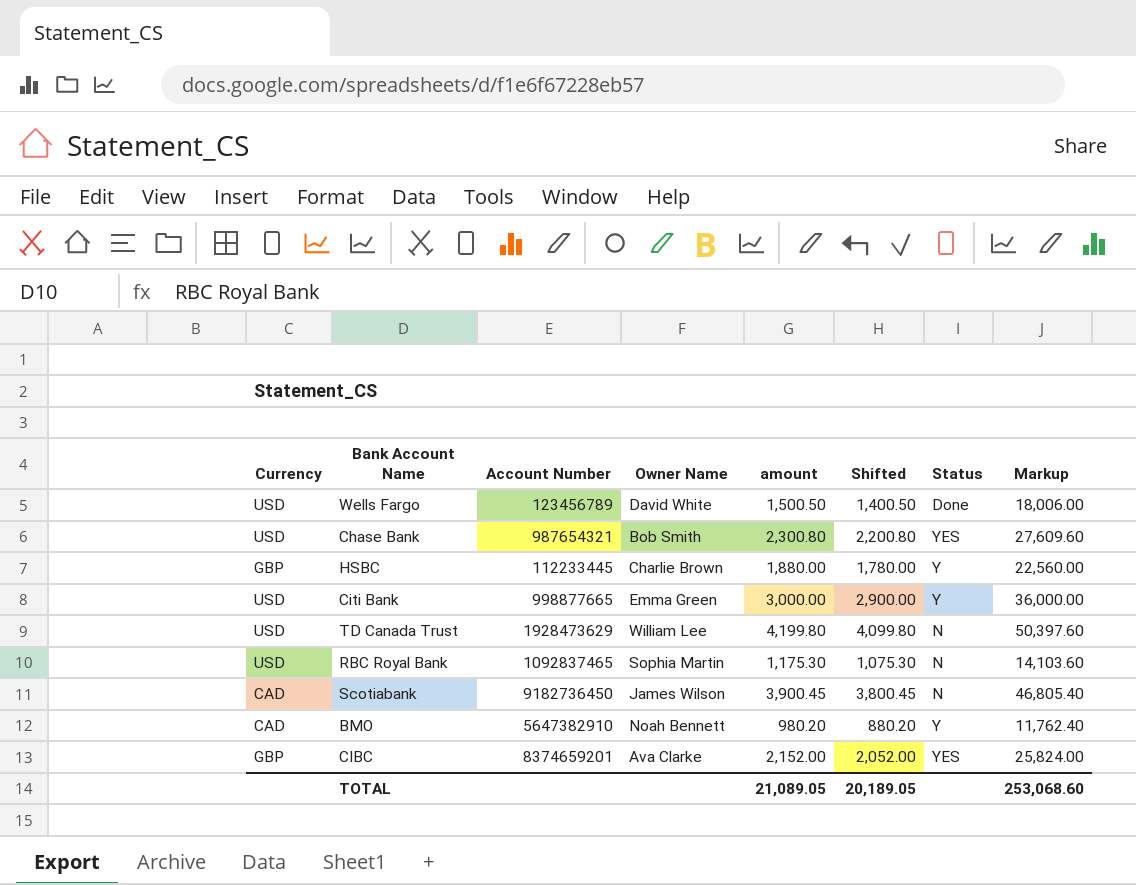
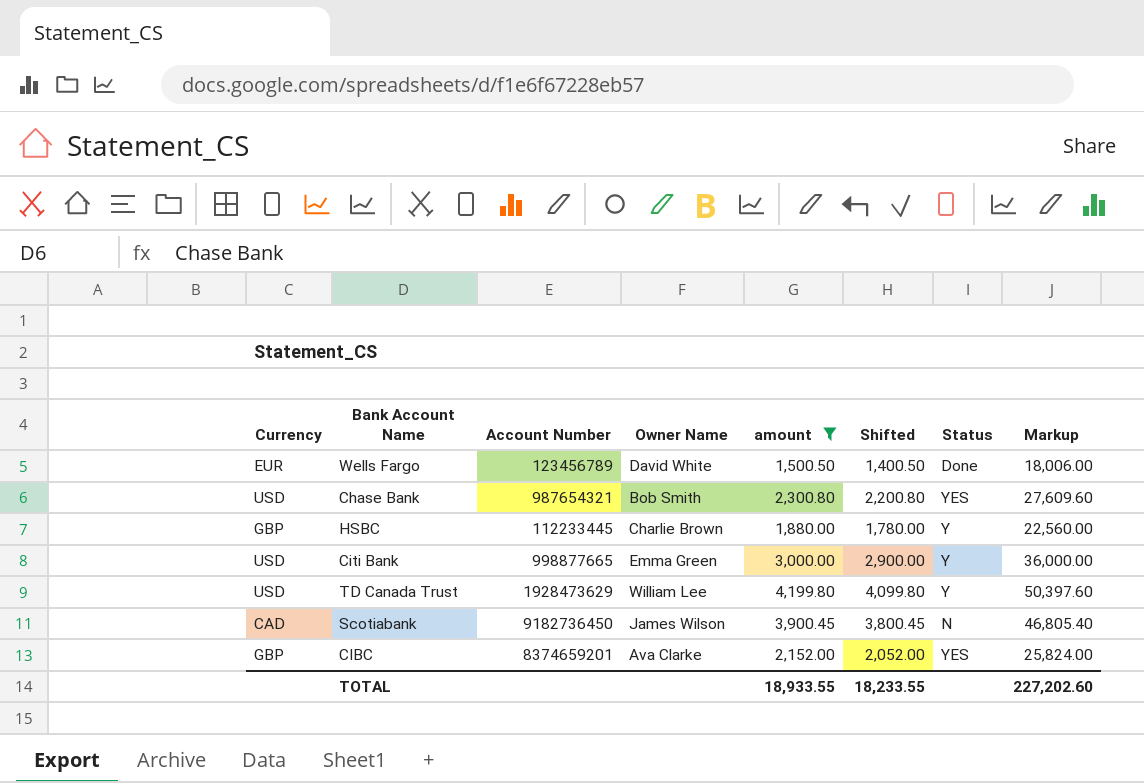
filter: none -> amount >= 1,500.50
Wells Fargo | Currency: USD -> EUR
TD Canada Trust | Status: N -> Y
TOTAL | amount: 21,089.05 -> 18,933.55
TOTAL | Shifted: 20,189.05 -> 18,233.55
TOTAL | Markup: 253,068.60 -> 227,202.60

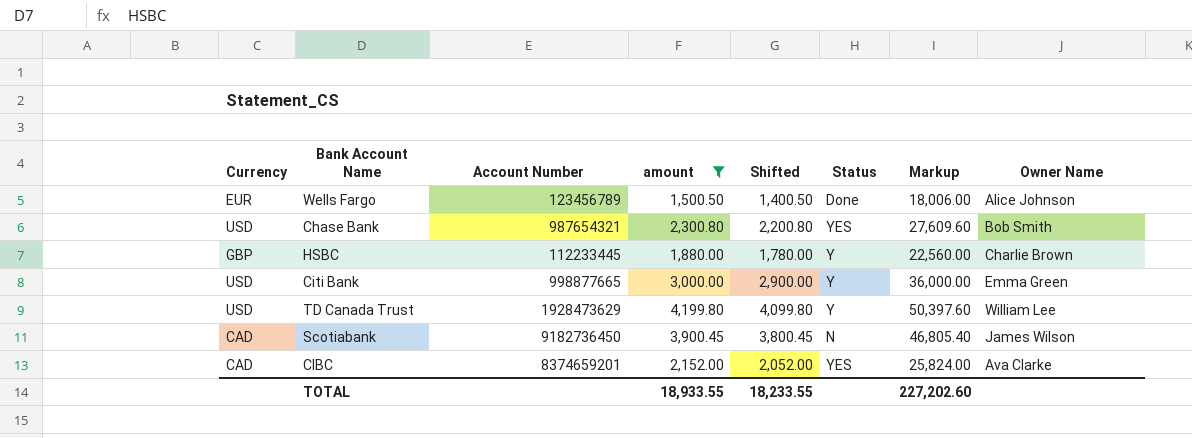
column Owner Name | position: 4 -> 8
Wells Fargo | Owner Name: David White -> Alice Johnson
CIBC | Currency: GBP -> CAD

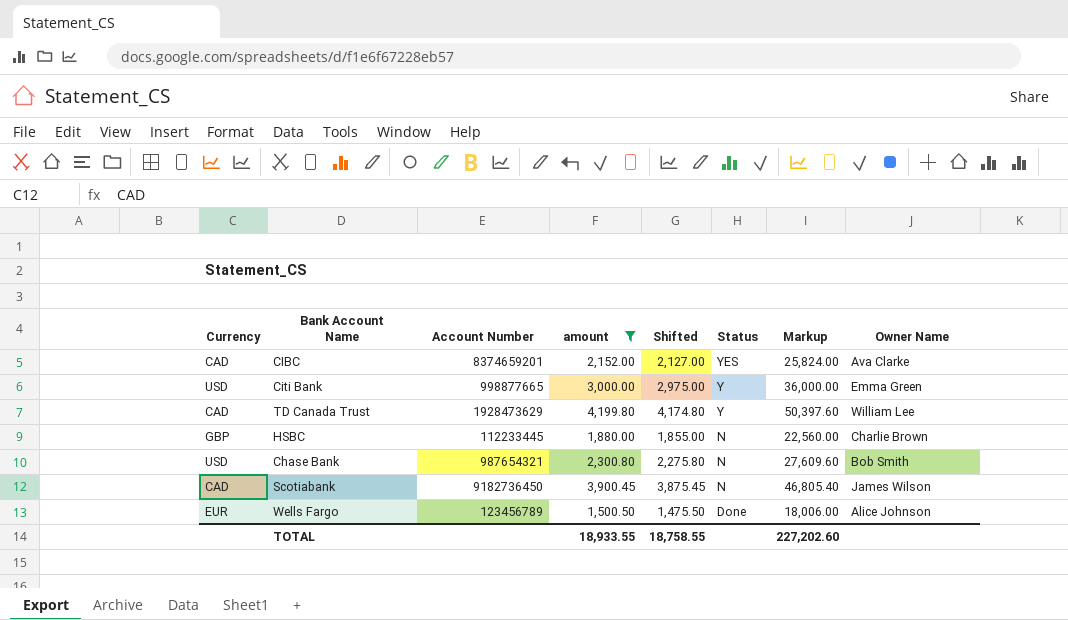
row order: none -> Status descending
column Shifted | formula: [amount] - 100 -> [amount] - 25
TD Canada Trust | Currency: USD -> CAD
HSBC | Status: Y -> N
Chase Bank | Status: YES -> N
TOTAL | Shifted: 18,233.55 -> 18,758.55

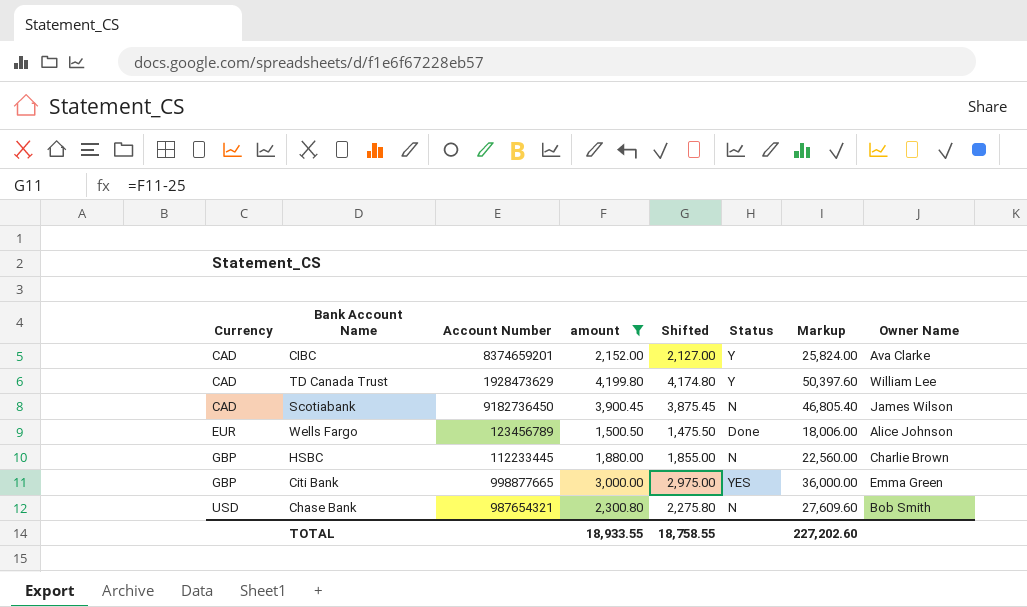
row order: Status descending -> Currency ascending
CIBC | Status: YES -> Y
Citi Bank | Currency: USD -> GBP
Citi Bank | Status: Y -> YES

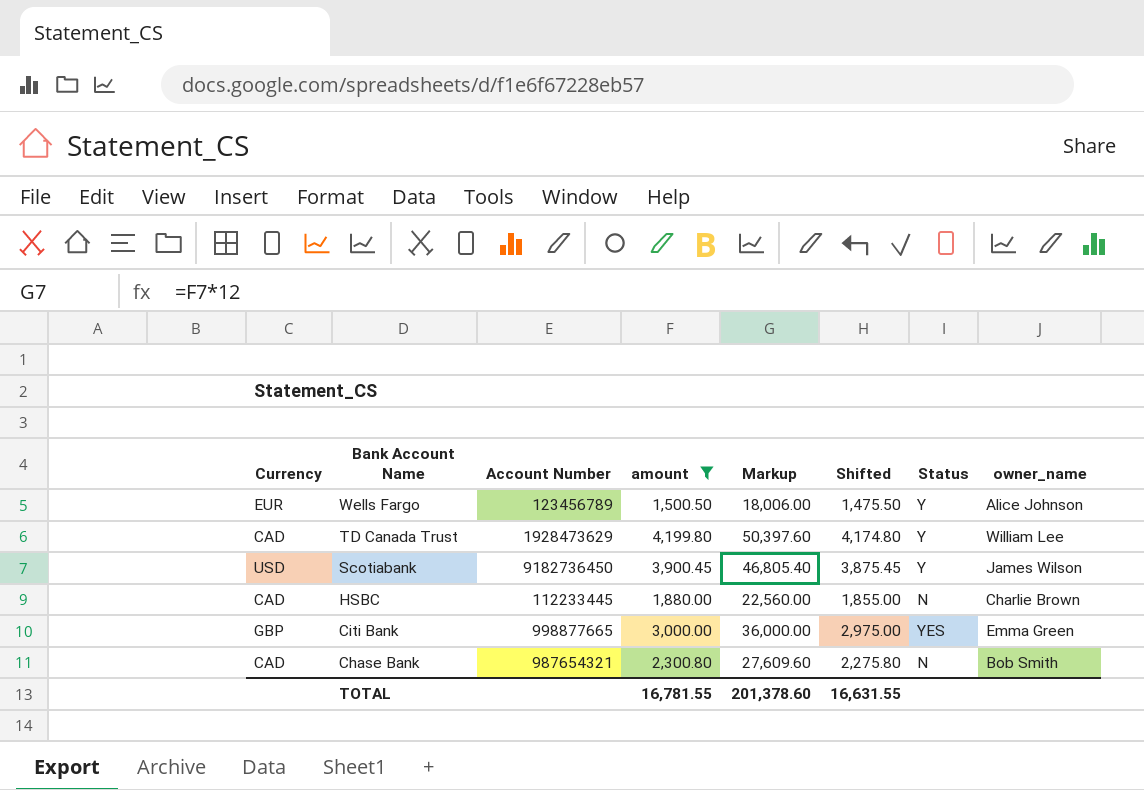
row order: Currency ascending -> Bank Account Name descending
column Markup | position: 7 -> 5
column name: Owner Name -> owner_name
row CIBC: CAD | 8374659201 | 2,152.00 | 2,127.00 | Y | 25,824.00 | Ava Clarke -> none
Wells Fargo | Status: Done -> Y
Scotiabank | Currency: CAD -> USD
Scotiabank | Status: N -> Y
HSBC | Currency: GBP -> CAD
Chase Bank | Currency: USD -> CAD
TOTAL | amount: 18,933.55 -> 16,781.55
TOTAL | Markup: 227,202.60 -> 201,378.60
TOTAL | Shifted: 18,758.55 -> 16,631.55

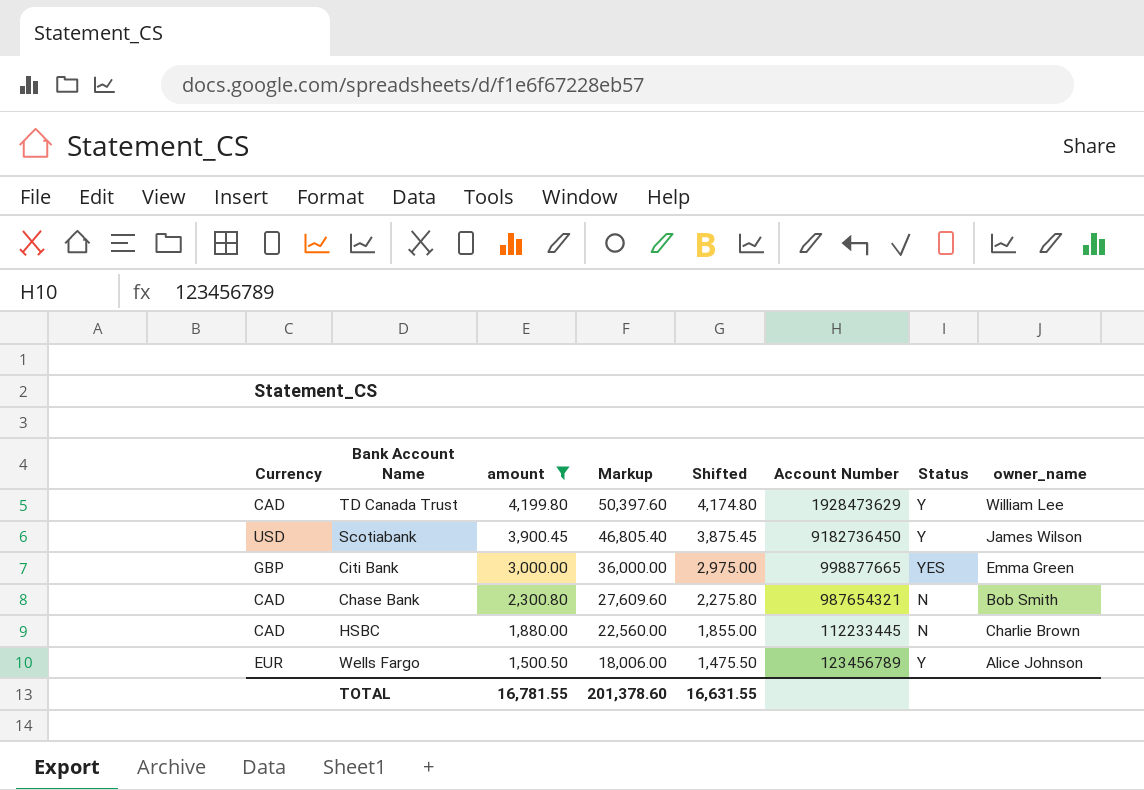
row order: Bank Account Name descending -> amount descending
column Account Number | position: 3 -> 6

